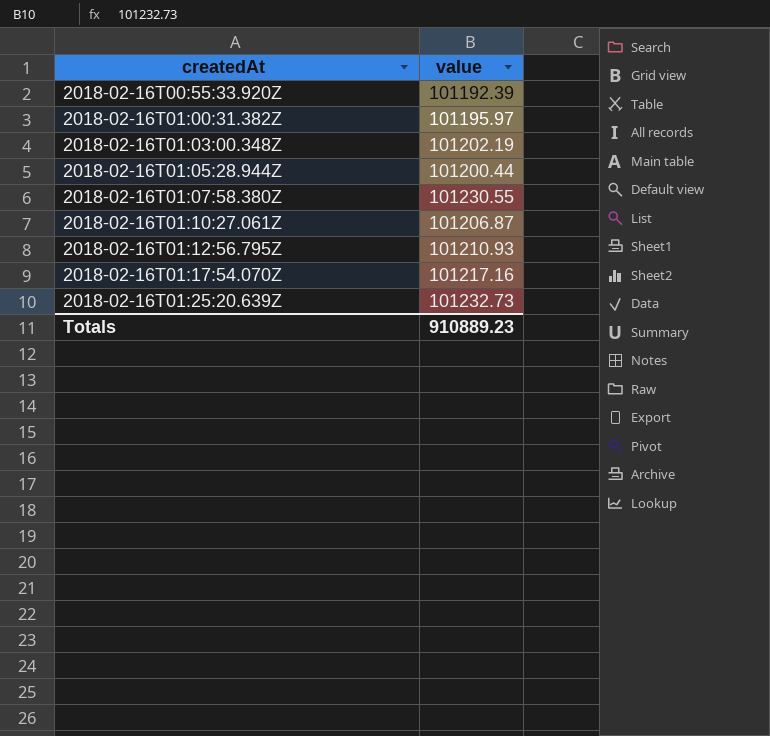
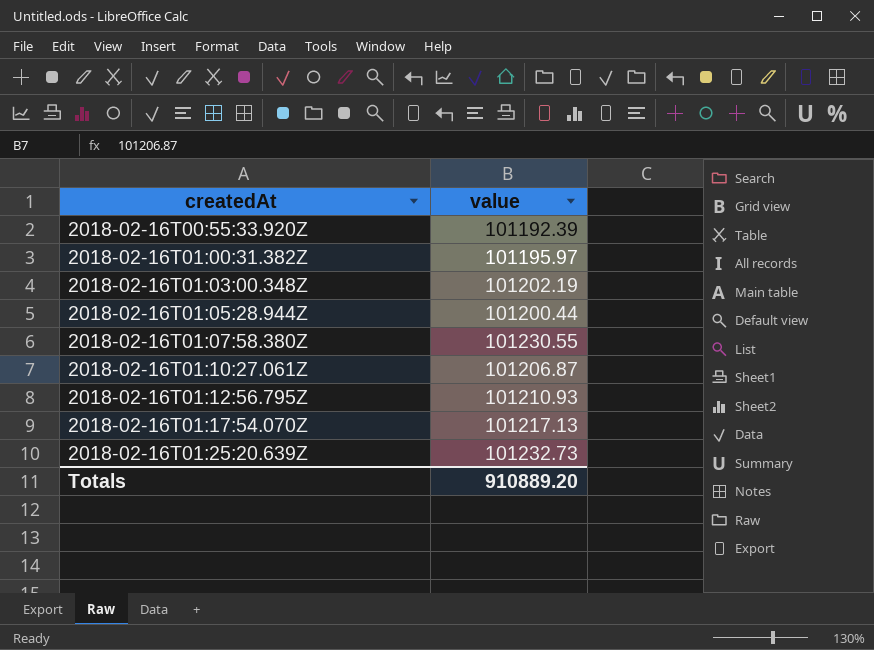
2018-02-16T01:17:54.070Z | value: 101217.16 -> 101217.13
Totals | value: 910889.23 -> 910889.20

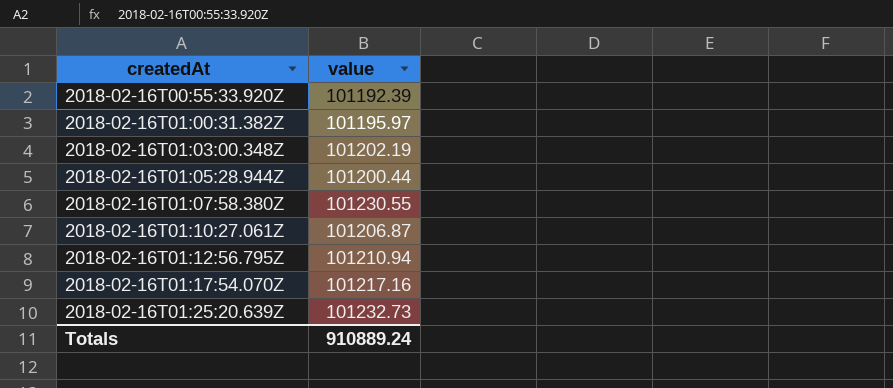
2018-02-16T01:12:56.795Z | value: 101210.93 -> 101210.94
2018-02-16T01:17:54.070Z | value: 101217.13 -> 101217.16
Totals | value: 910889.20 -> 910889.24

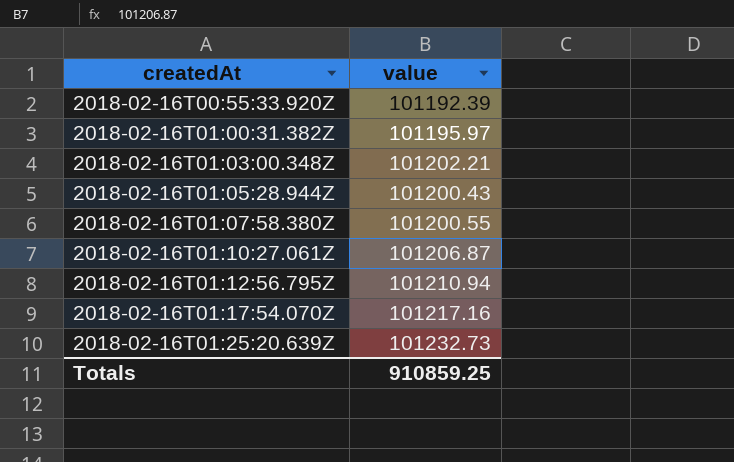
2018-02-16T01:03:00.348Z | value: 101202.19 -> 101202.21
2018-02-16T01:05:28.944Z | value: 101200.44 -> 101200.43
2018-02-16T01:07:58.380Z | value: 101230.55 -> 101200.55
Totals | value: 910889.24 -> 910859.25

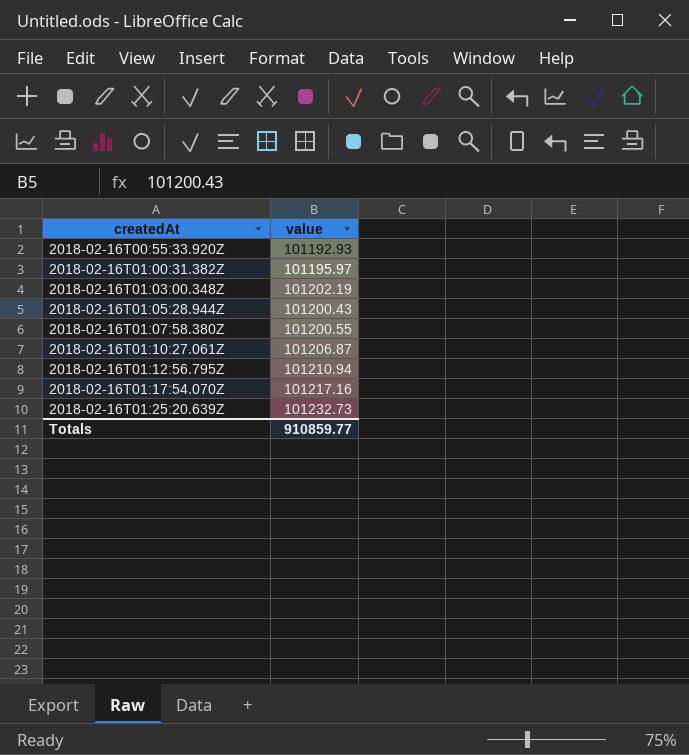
2018-02-16T00:55:33.920Z | value: 101192.39 -> 101192.93
2018-02-16T01:03:00.348Z | value: 101202.21 -> 101202.19
Totals | value: 910859.25 -> 910859.77

